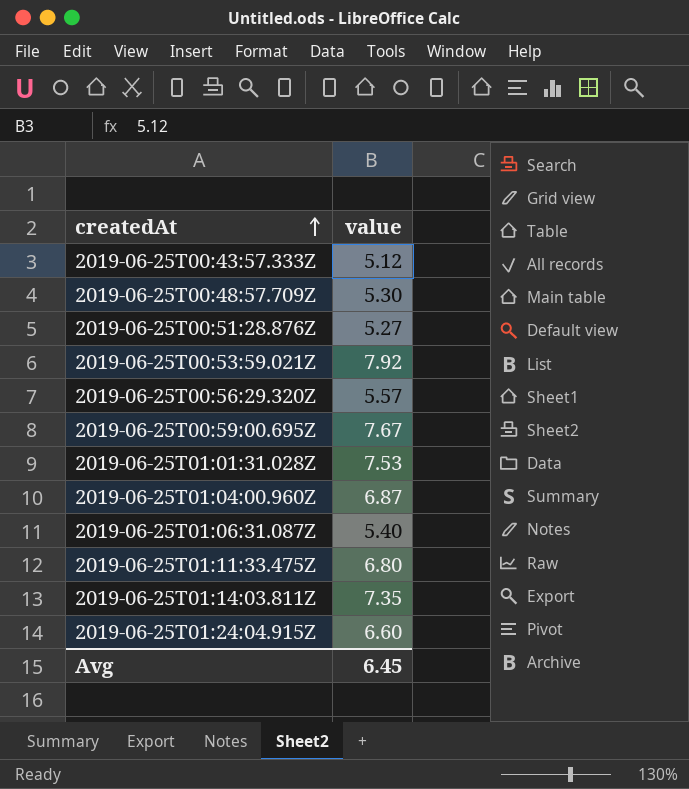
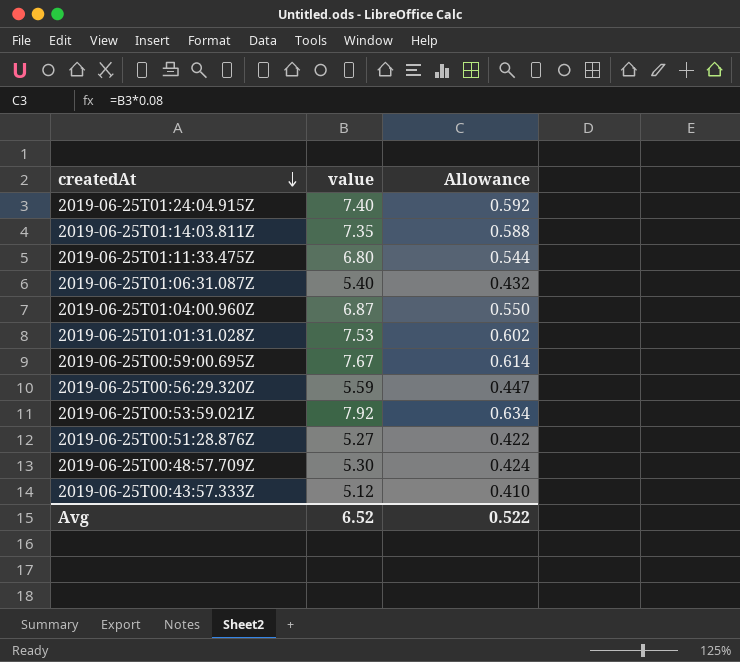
row order: createdAt ascending -> createdAt descending
column Allowance | formula: none -> [value] * 0.08
2019-06-25T01:24:04.915Z | value: 6.60 -> 7.40
2019-06-25T00:56:29.320Z | value: 5.57 -> 5.59
Avg | value: 6.45 -> 6.52

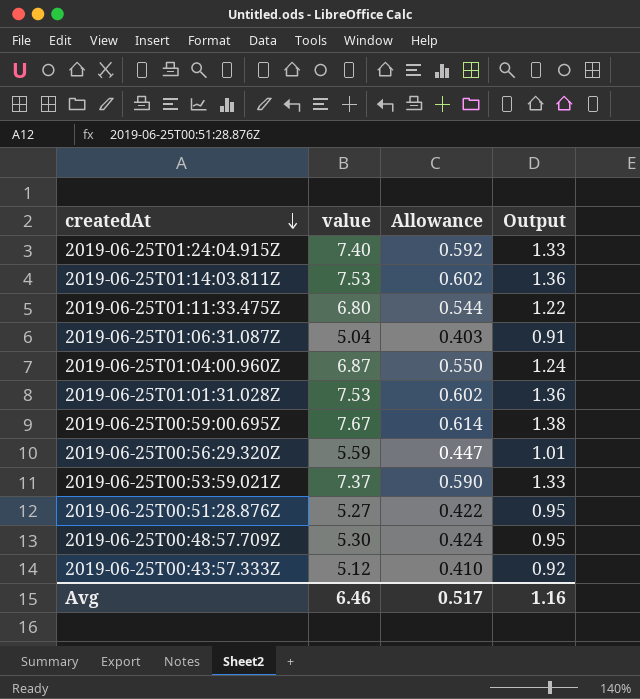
column Output | formula: none -> [value] * 0.18
2019-06-25T01:14:03.811Z | value: 7.35 -> 7.53
2019-06-25T01:14:03.811Z | Allowance: 0.588 -> 0.602
2019-06-25T01:06:31.087Z | value: 5.40 -> 5.04
2019-06-25T01:06:31.087Z | Allowance: 0.432 -> 0.403
2019-06-25T00:53:59.021Z | value: 7.92 -> 7.37
2019-06-25T00:53:59.021Z | Allowance: 0.634 -> 0.590
Avg | value: 6.52 -> 6.46
Avg | Allowance: 0.522 -> 0.517

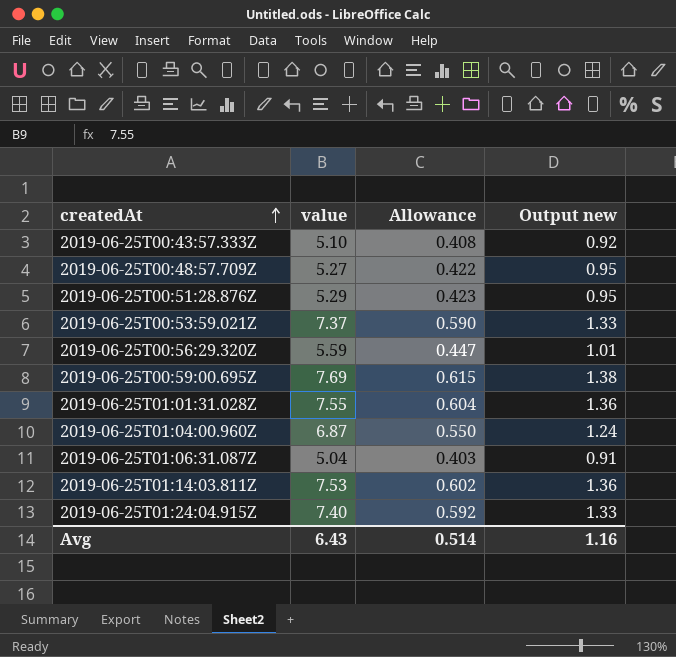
row order: createdAt descending -> createdAt ascending
column name: Output -> Output new
row 2019-06-25T01:11:33.475Z: 6.80 | 0.544 | 1.22 -> none
2019-06-25T00:43:57.333Z | value: 5.12 -> 5.10
2019-06-25T00:43:57.333Z | Allowance: 0.410 -> 0.408
2019-06-25T00:48:57.709Z | value: 5.30 -> 5.27
2019-06-25T00:48:57.709Z | Allowance: 0.424 -> 0.422
2019-06-25T00:51:28.876Z | value: 5.27 -> 5.29
2019-06-25T00:51:28.876Z | Allowance: 0.422 -> 0.423
2019-06-25T00:59:00.695Z | value: 7.67 -> 7.69
2019-06-25T00:59:00.695Z | Allowance: 0.614 -> 0.615
2019-06-25T01:01:31.028Z | value: 7.53 -> 7.55
2019-06-25T01:01:31.028Z | Allowance: 0.602 -> 0.604
Avg | value: 6.46 -> 6.43
Avg | Allowance: 0.517 -> 0.514

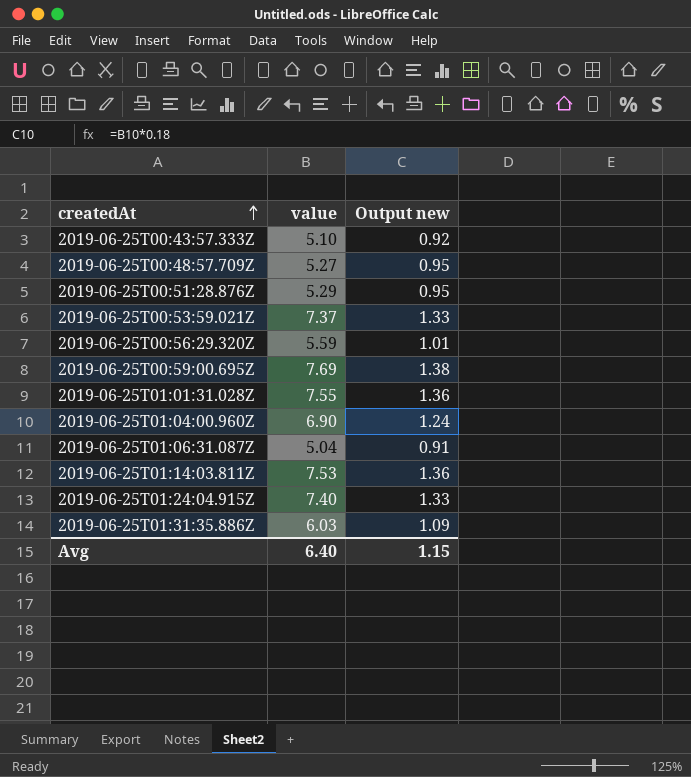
column Allowance | formula: [value] * 0.08 -> none
2019-06-25T01:04:00.960Z | value: 6.87 -> 6.90
row 2019-06-25T01:31:35.886Z: none -> 6.03 | 1.09
Avg | value: 6.43 -> 6.40
Avg | Output new: 1.16 -> 1.15

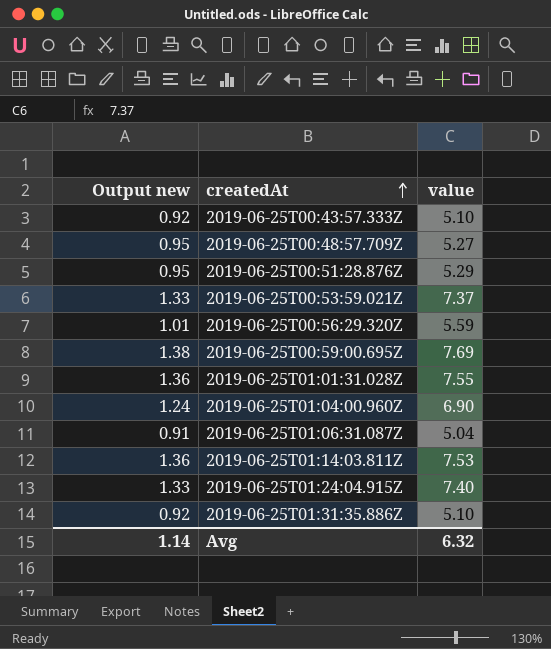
column Output new | position: 3 -> 1
2019-06-25T01:31:35.886Z | Output new: 1.09 -> 0.92
2019-06-25T01:31:35.886Z | value: 6.03 -> 5.10
Avg | Output new: 1.15 -> 1.14
Avg | value: 6.40 -> 6.32

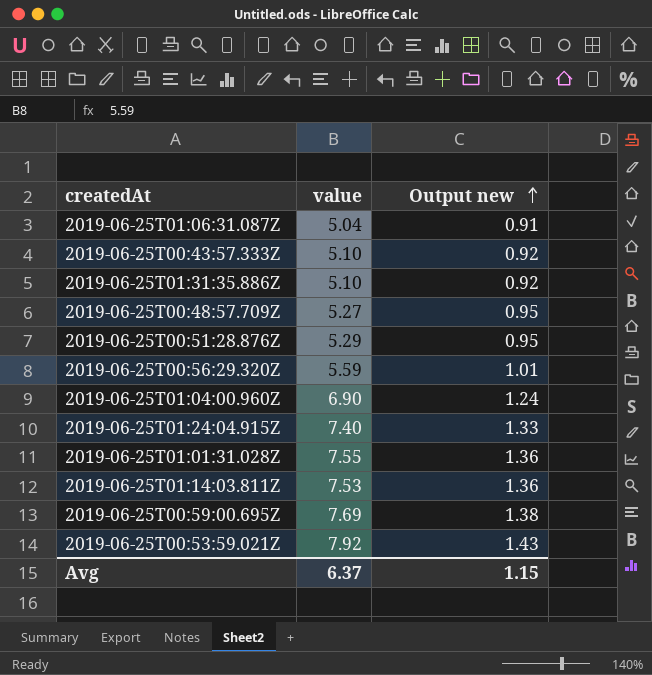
row order: createdAt ascending -> Output new ascending
column Output new | position: 1 -> 3
2019-06-25T00:53:59.021Z | value: 7.37 -> 7.92
2019-06-25T00:53:59.021Z | Output new: 1.33 -> 1.43
Avg | value: 6.32 -> 6.37
Avg | Output new: 1.14 -> 1.15

